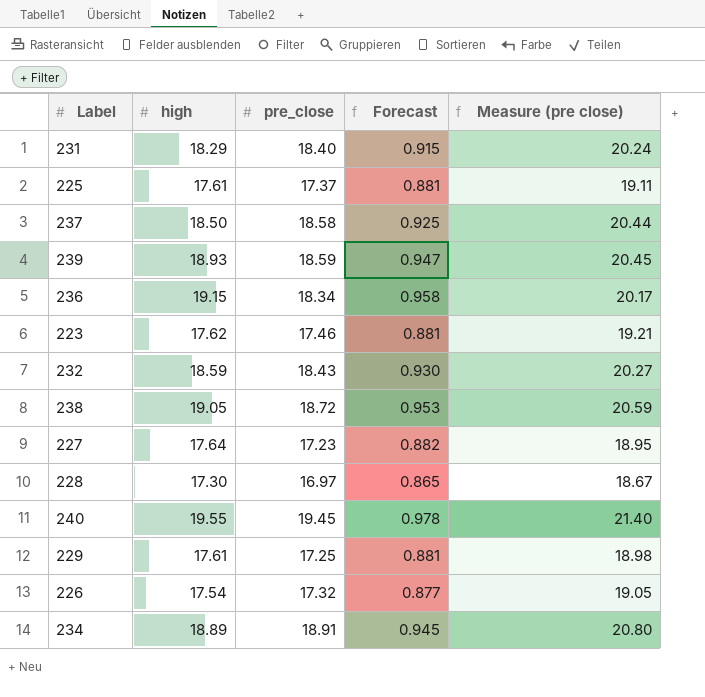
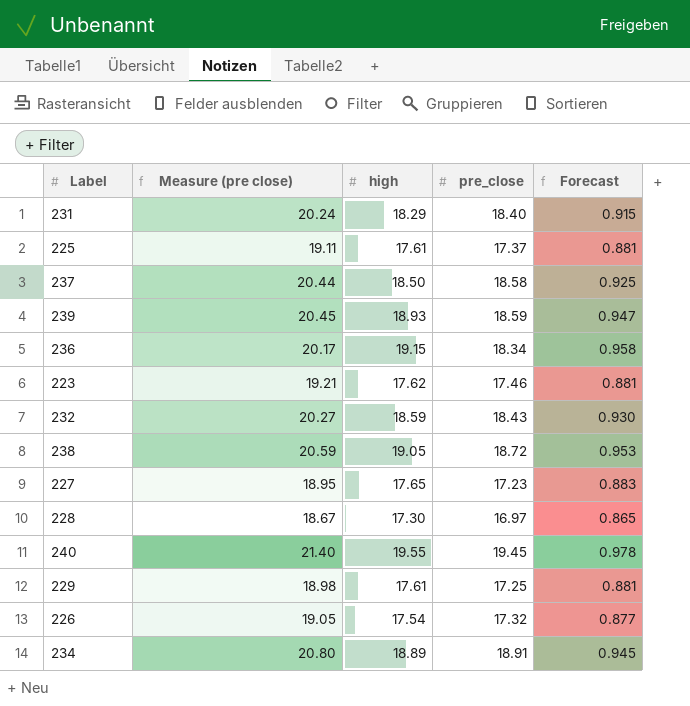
column Measure (pre close) | position: 5 -> 2
227 | high: 17.64 -> 17.65
227 | Forecast: 0.882 -> 0.883

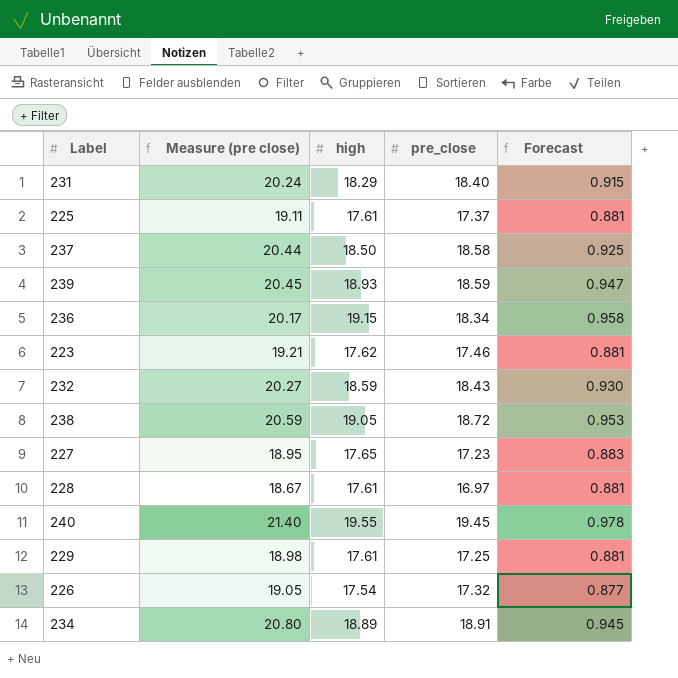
228 | high: 17.30 -> 17.61
228 | Forecast: 0.865 -> 0.881

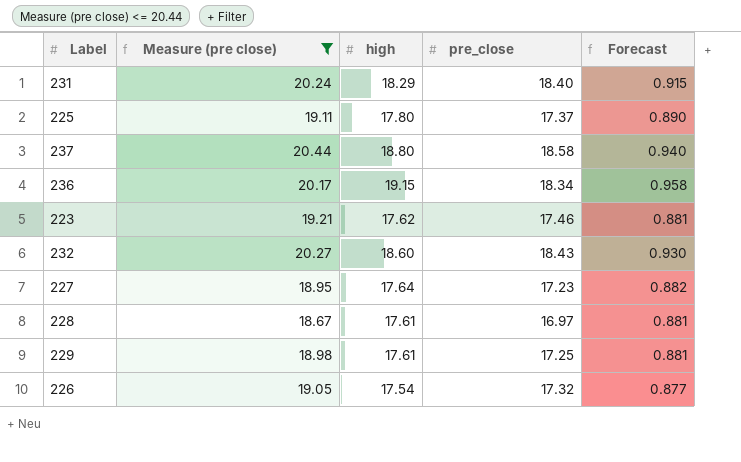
filter: none -> Measure (pre close) <= 20.44
225 | high: 17.61 -> 17.80
225 | Forecast: 0.881 -> 0.890
237 | high: 18.50 -> 18.80
237 | Forecast: 0.925 -> 0.940
232 | high: 18.59 -> 18.60
227 | high: 17.65 -> 17.64
227 | Forecast: 0.883 -> 0.882

